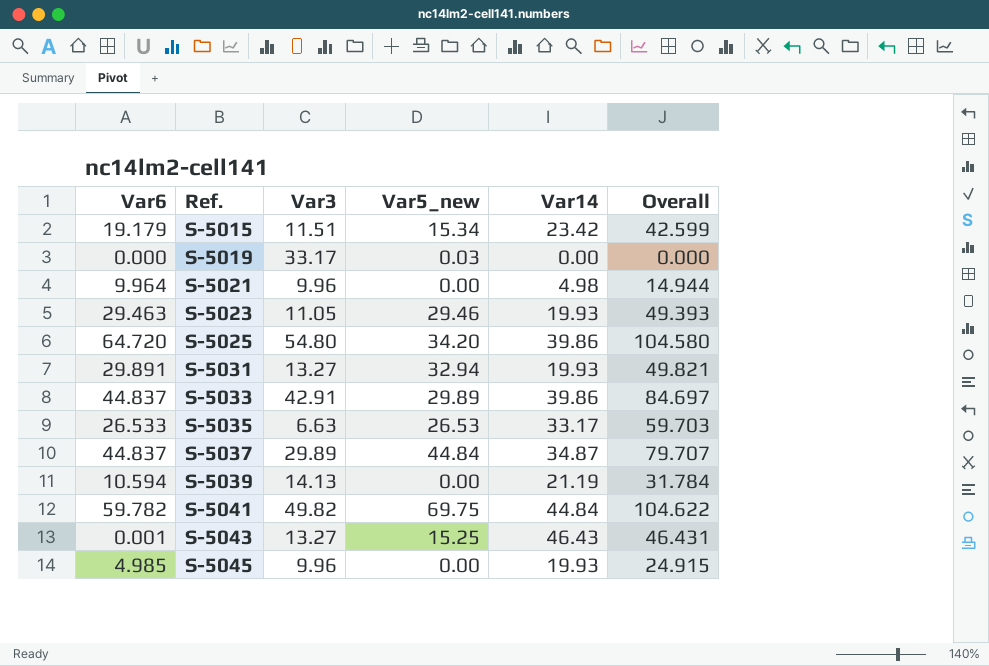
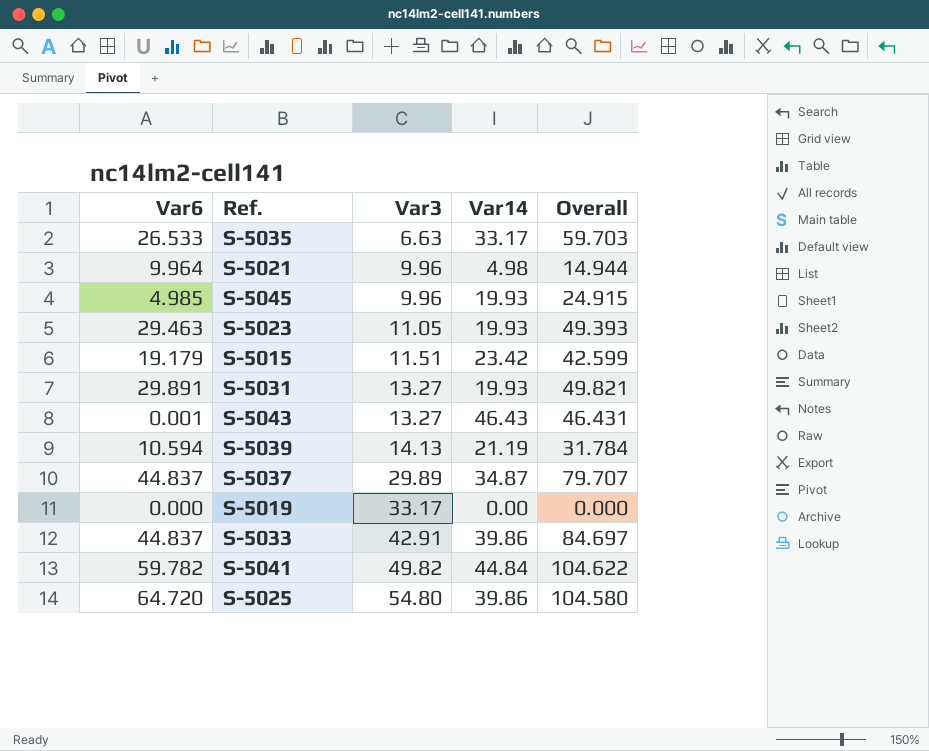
row order: Ref. ascending -> Var3 ascending
column Var5_new | position: 4 -> none

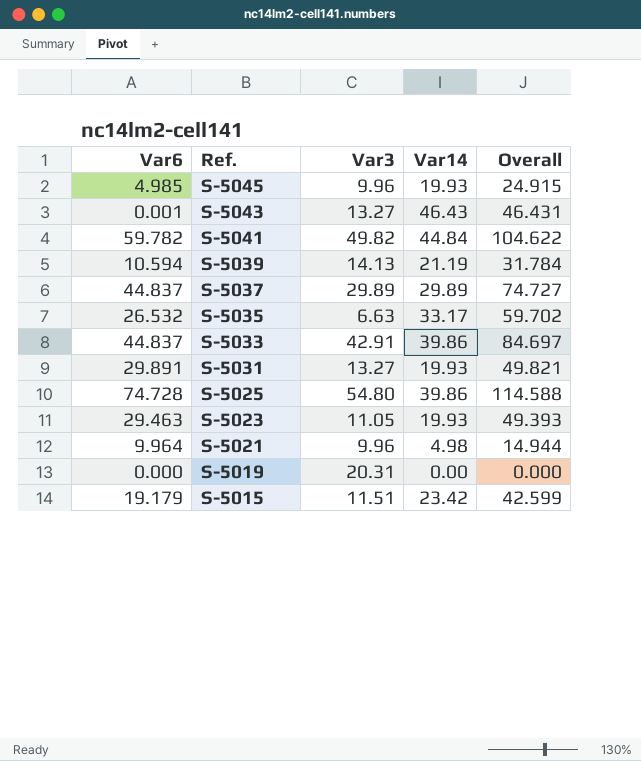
row order: Var3 ascending -> Ref. descending
S-5037 | Var14: 34.87 -> 29.89
S-5037 | Overall: 79.707 -> 74.727
S-5035 | Var6: 26.533 -> 26.532
S-5035 | Overall: 59.703 -> 59.702
S-5025 | Var6: 64.720 -> 74.728
S-5025 | Overall: 104.580 -> 114.588
S-5019 | Var3: 33.17 -> 20.31

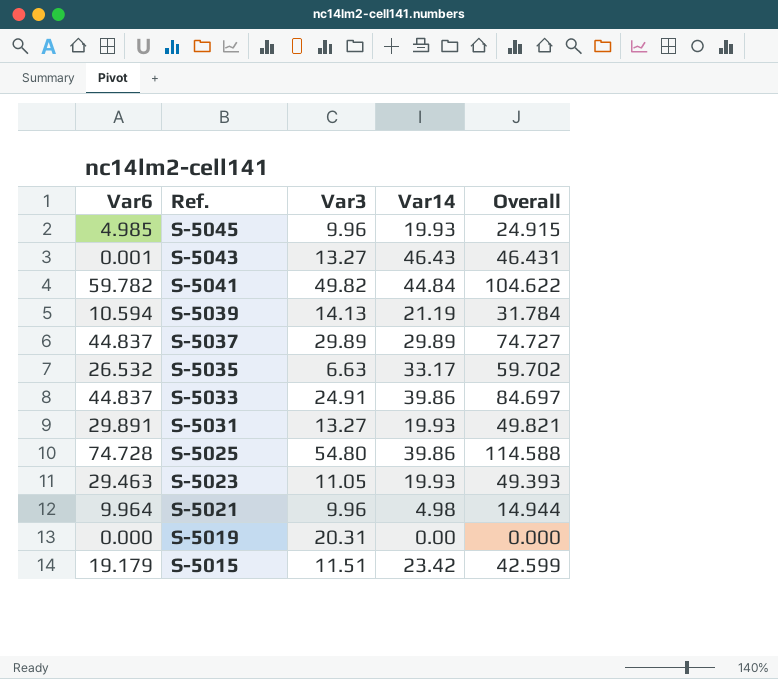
S-5033 | Var3: 42.91 -> 24.91

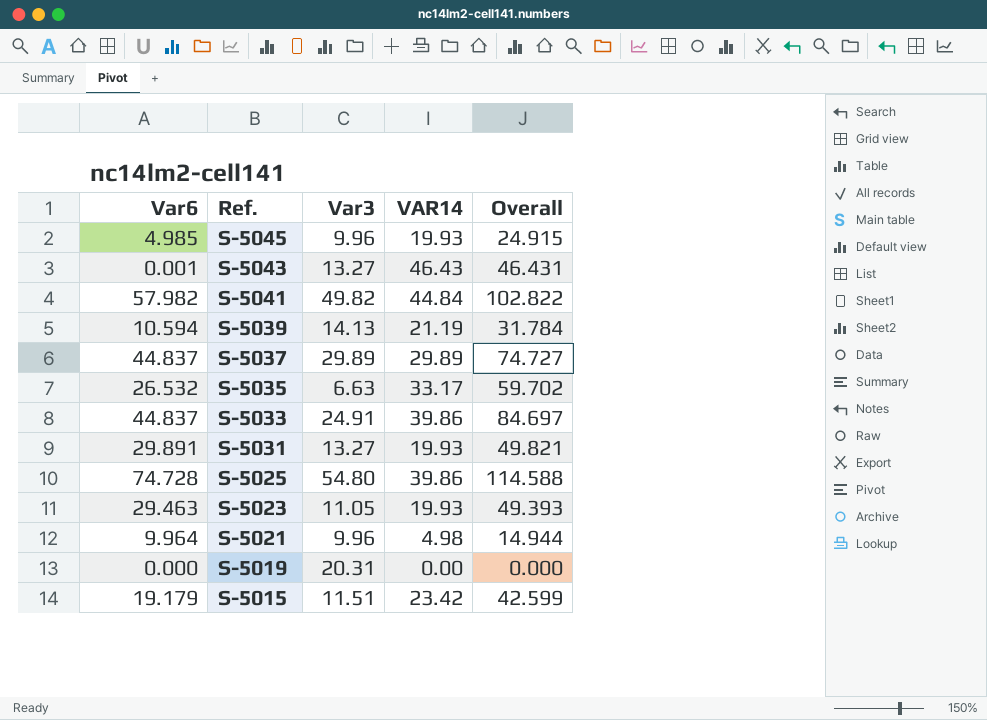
column name: Var14 -> VAR14
S-5041 | Var6: 59.782 -> 57.982
S-5041 | Overall: 104.622 -> 102.822

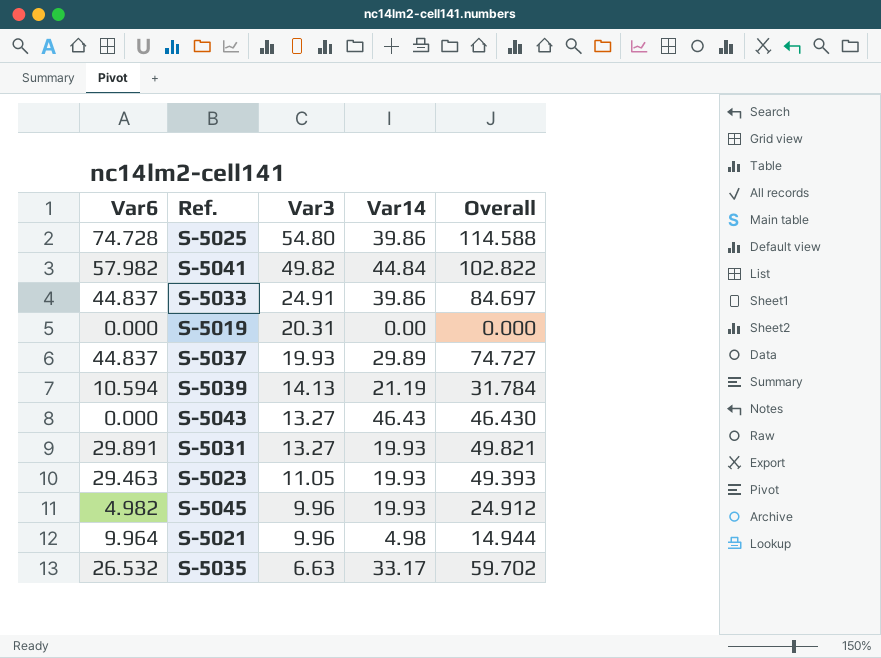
row order: Ref. descending -> Var3 descending
column name: VAR14 -> Var14
row S-5015: 19.179 | 11.51 | 23.42 | 42.599 -> none
S-5037 | Var3: 29.89 -> 19.93
S-5043 | Var6: 0.001 -> 0.000
S-5043 | Overall: 46.431 -> 46.430
S-5045 | Var6: 4.985 -> 4.982
S-5045 | Overall: 24.915 -> 24.912

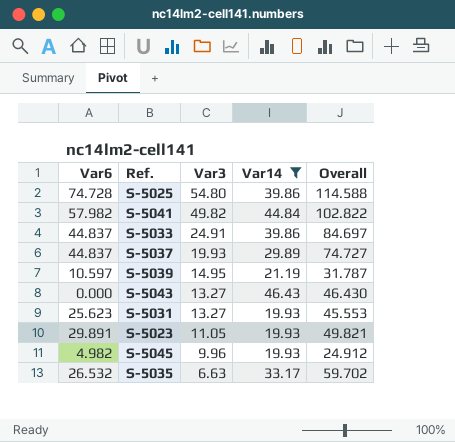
filter: none -> Var14 >= 19.93
S-5039 | Var6: 10.594 -> 10.597
S-5039 | Var3: 14.13 -> 14.95
S-5039 | Overall: 31.784 -> 31.787
S-5031 | Var6: 29.891 -> 25.623
S-5031 | Overall: 49.821 -> 45.553
S-5023 | Var6: 29.463 -> 29.891
S-5023 | Overall: 49.393 -> 49.821

